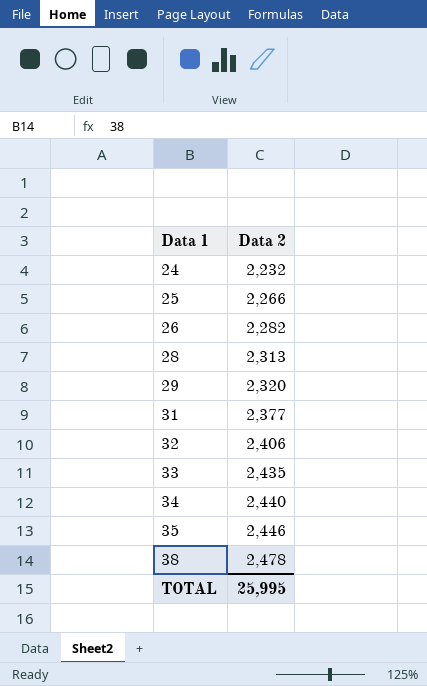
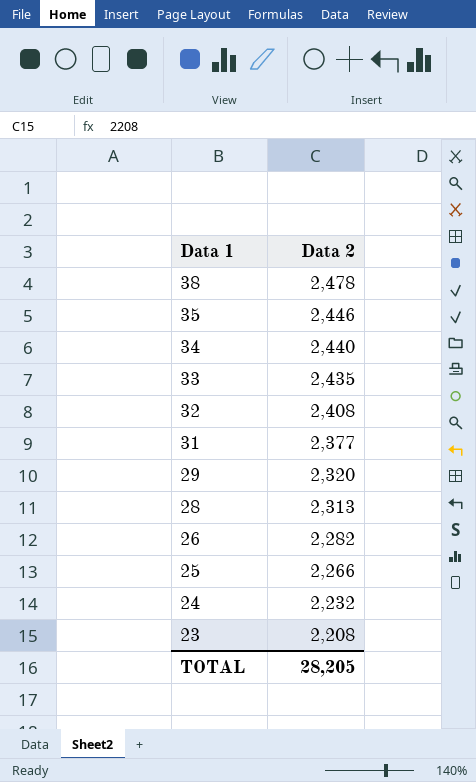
row order: Data 1 ascending -> Data 1 descending
32 | Data 2: 2,406 -> 2,408
row 23: none -> 2,208
TOTAL | Data 2: 25,995 -> 28,205

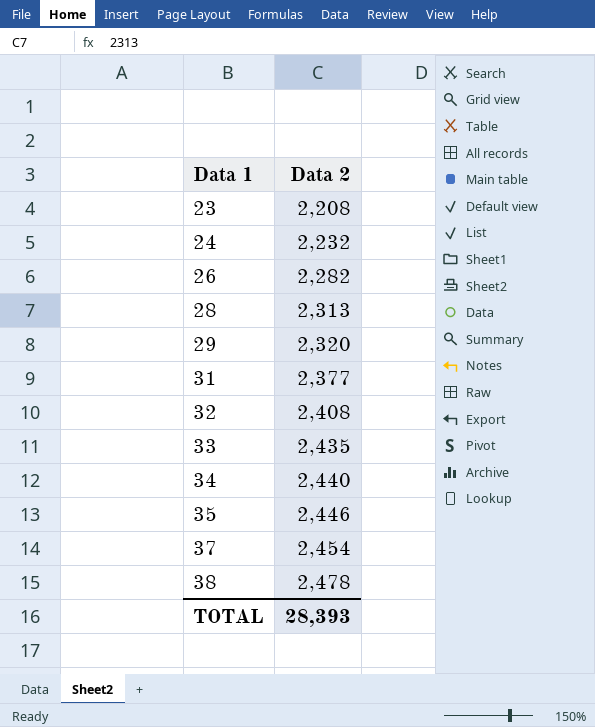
row order: Data 1 descending -> Data 1 ascending
row 25: 2,266 -> none
row 37: none -> 2,454
TOTAL | Data 2: 28,205 -> 28,393

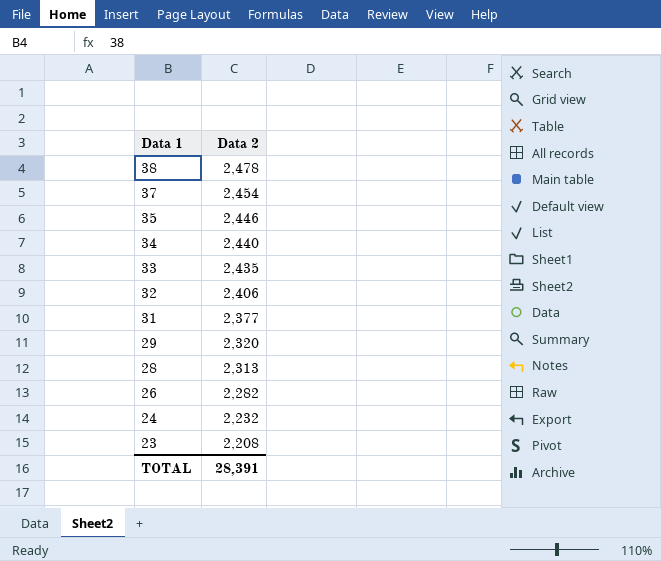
row order: Data 1 ascending -> Data 1 descending
32 | Data 2: 2,408 -> 2,406
TOTAL | Data 2: 28,393 -> 28,391

